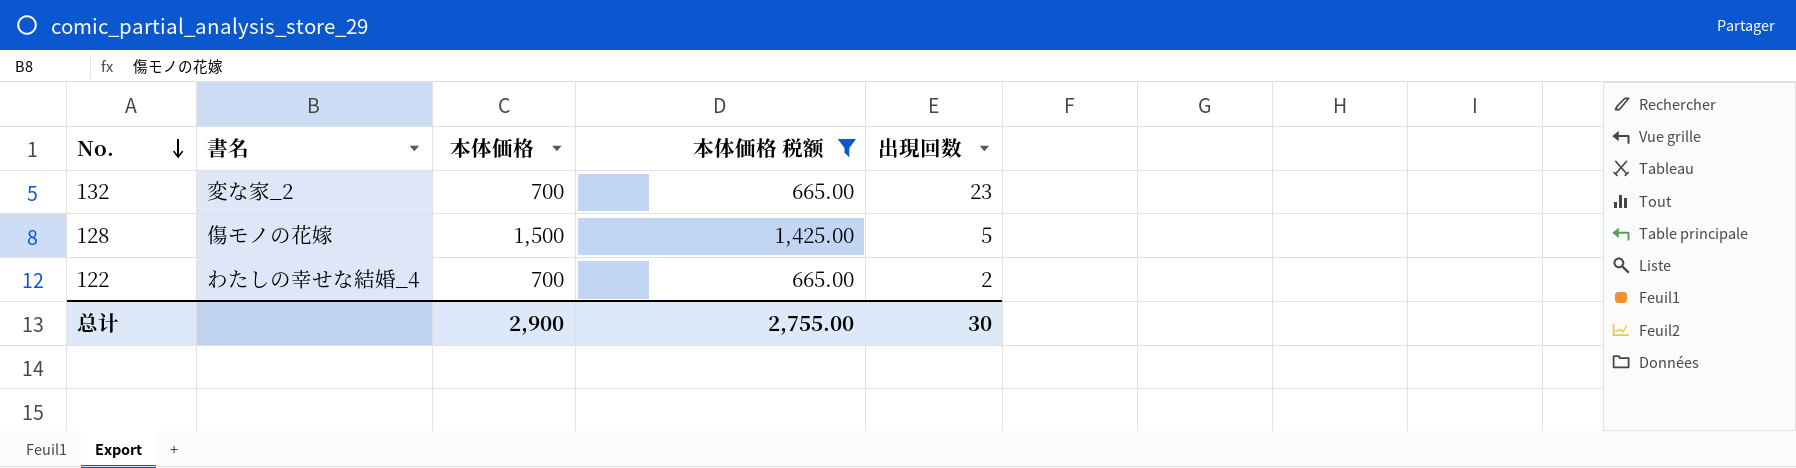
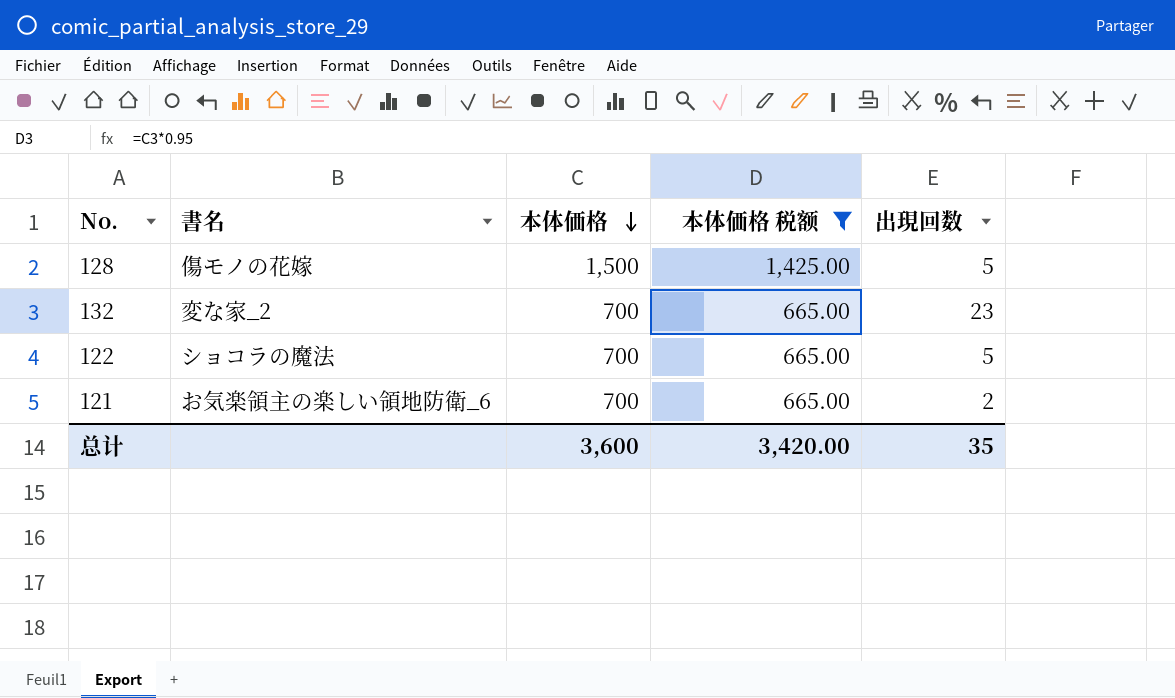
row order: No. descending -> 本体価格 descending
122 | 書名: わたしの幸せな結婚_4 -> ショコラの魔法
122 | 出現回数: 2 -> 5
row 121: none -> お気楽領主の楽しい領地防衛_6 | 700 | 665.00 | 2
总计 | 本体価格: 2,900 -> 3,600
总计 | 本体価格 税额: 2,755.00 -> 3,420.00
总计 | 出現回数: 30 -> 35

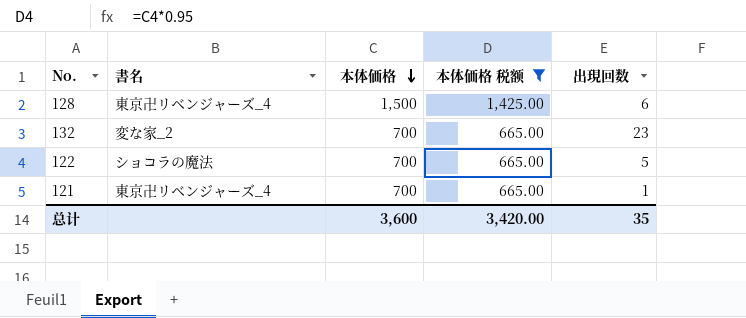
128 | 書名: 傷モノの花嫁 -> 東京卍リベンジャーズ_4
128 | 出現回数: 5 -> 6
121 | 書名: お気楽領主の楽しい領地防衛_6 -> 東京卍リベンジャーズ_4
121 | 出現回数: 2 -> 1

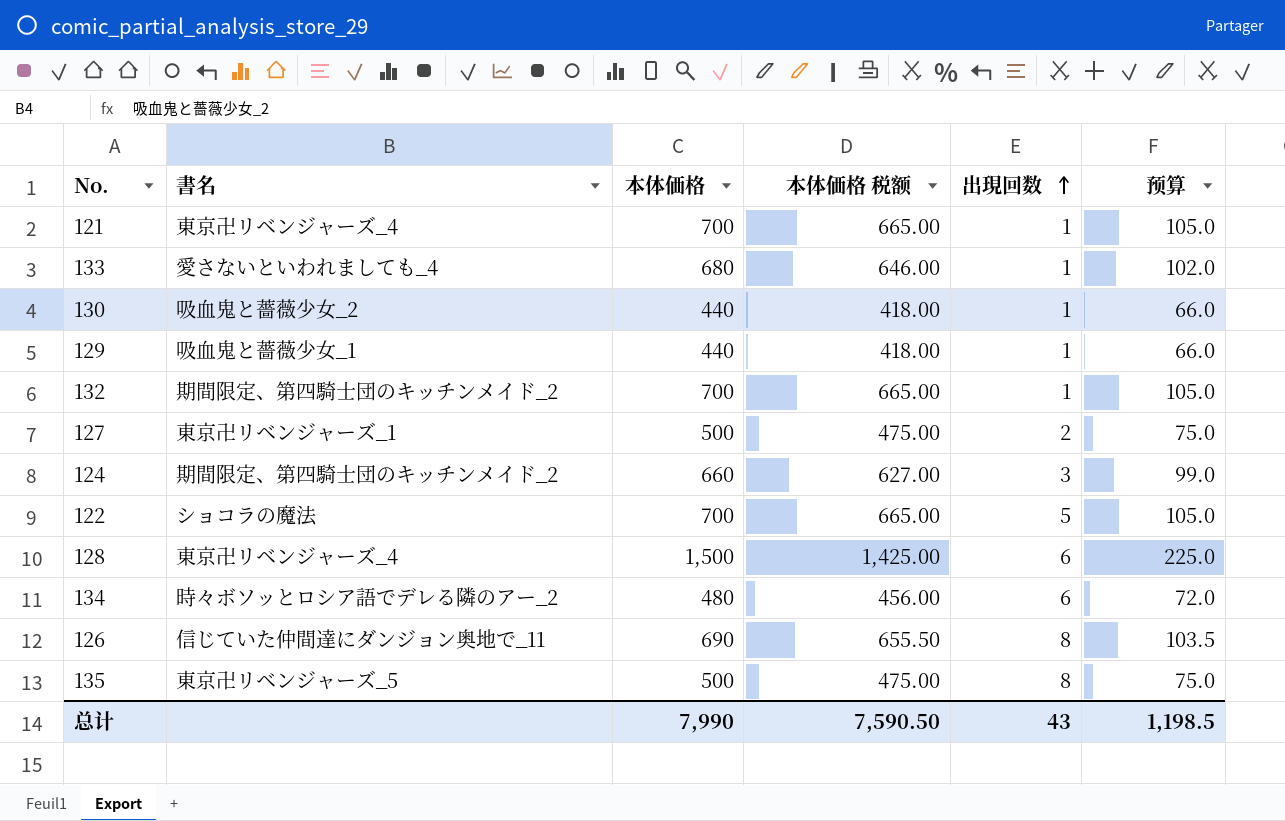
filter: 本体価格 税额 >= 665.00 -> none
row order: 本体価格 descending -> 出現回数 ascending
column 预算 | formula: none -> [本体価格] * 0.15
132 | 書名: 変な家_2 -> 期間限定、第四騎士団のキッチンメイド_2
132 | 出現回数: 23 -> 1
总计 | 本体価格: 3,600 -> 7,990
总计 | 本体価格 税额: 3,420.00 -> 7,590.50
总计 | 出現回数: 35 -> 43

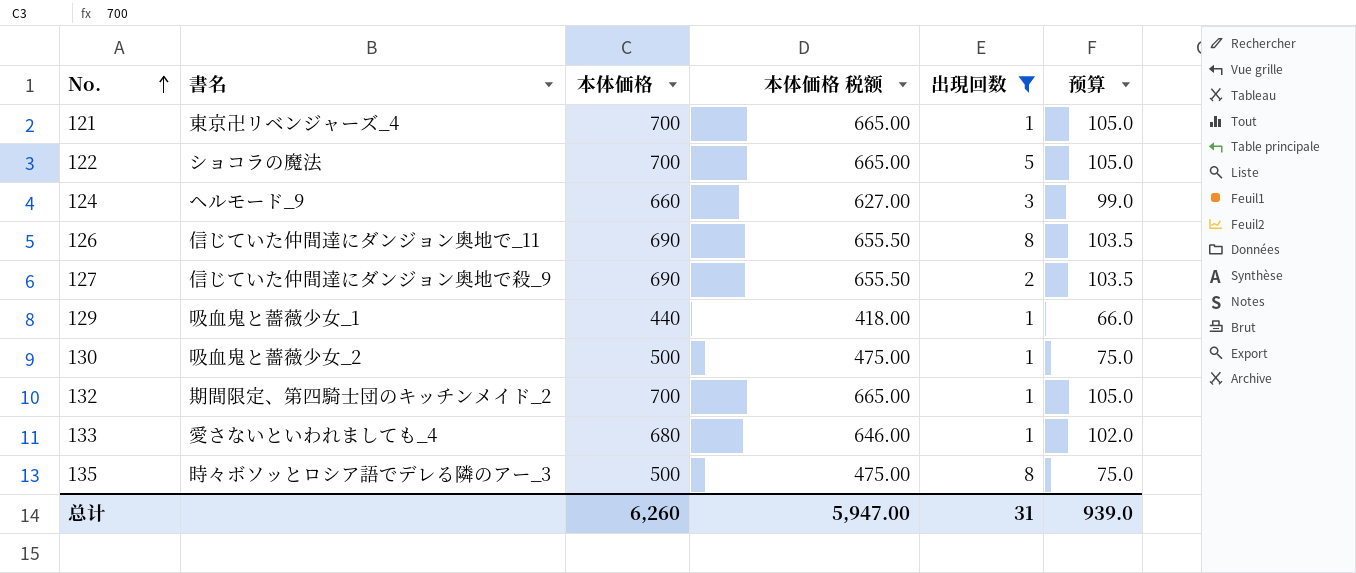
filter: none -> 出現回数 != 6
row order: 出現回数 ascending -> No. ascending
124 | 書名: 期間限定、第四騎士団のキッチンメイド_2 -> ヘルモード_9
127 | 書名: 東京卍リベンジャーズ_1 -> 信じていた仲間達にダンジョン奥地で殺_9
127 | 本体価格: 500 -> 690
127 | 本体価格 税额: 475.00 -> 655.50
127 | 预算: 75.0 -> 103.5
130 | 本体価格: 440 -> 500
130 | 本体価格 税额: 418.00 -> 475.00
130 | 预算: 66.0 -> 75.0
135 | 書名: 東京卍リベンジャーズ_5 -> 時々ボソッとロシア語でデレる隣のアー_3
总计 | 本体価格: 7,990 -> 6,260
总计 | 本体価格 税额: 7,590.50 -> 5,947.00
总计 | 出現回数: 43 -> 31
总计 | 预算: 1,198.5 -> 939.0

